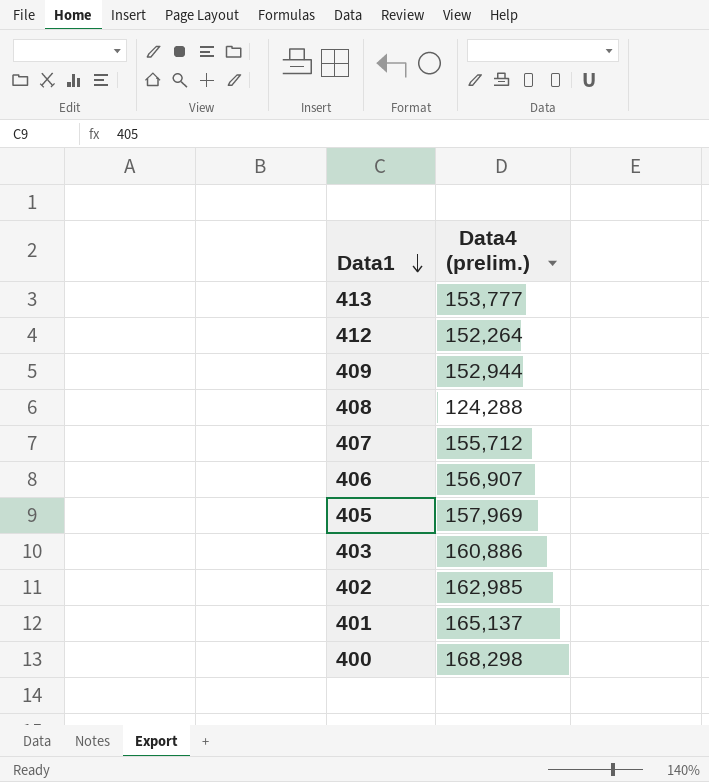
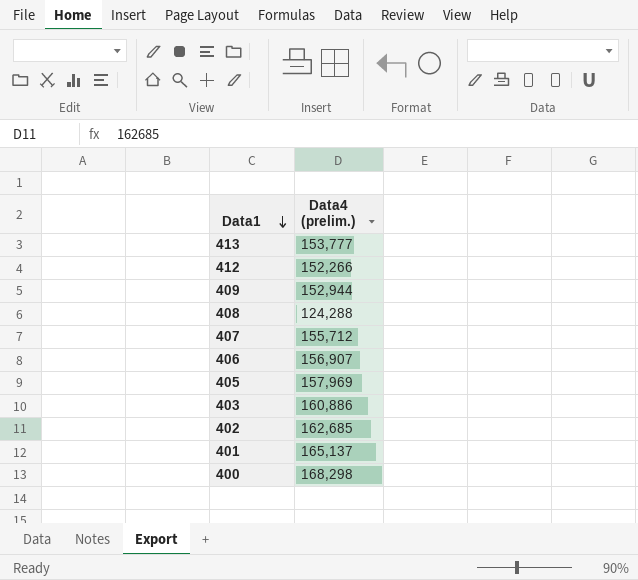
412 | Data4 (prelim.): 152,264 -> 152,266
402 | Data4 (prelim.): 162,985 -> 162,685

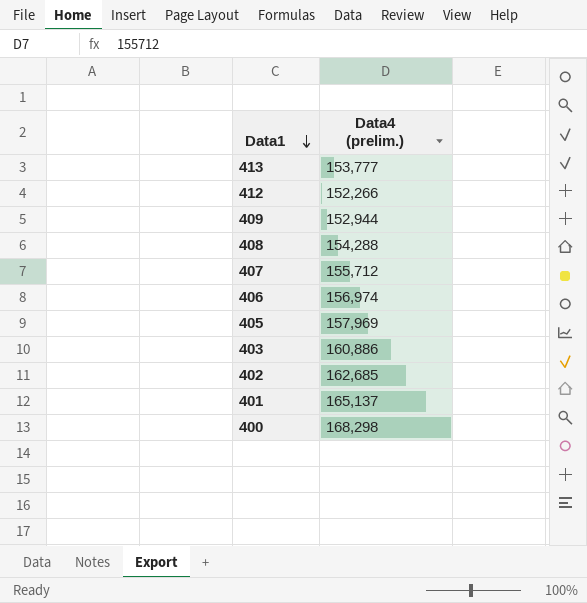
408 | Data4 (prelim.): 124,288 -> 154,288
406 | Data4 (prelim.): 156,907 -> 156,974

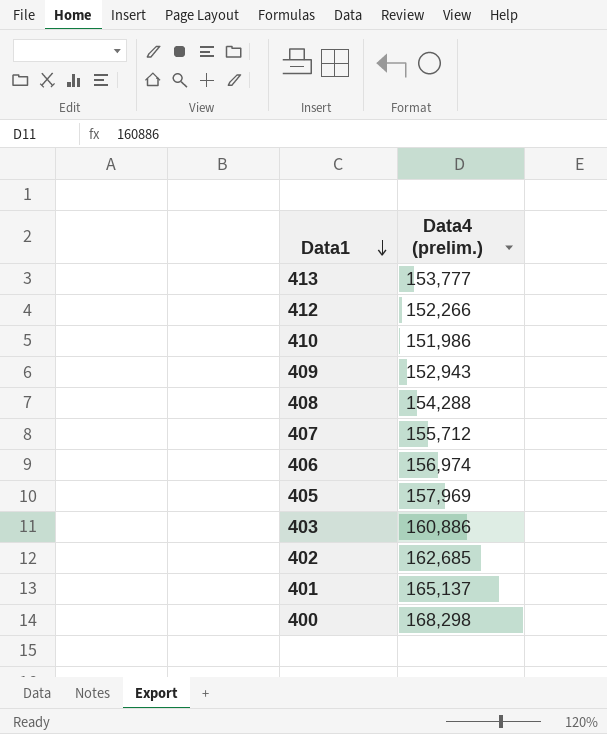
row 410: none -> 151,986
409 | Data4 (prelim.): 152,944 -> 152,943

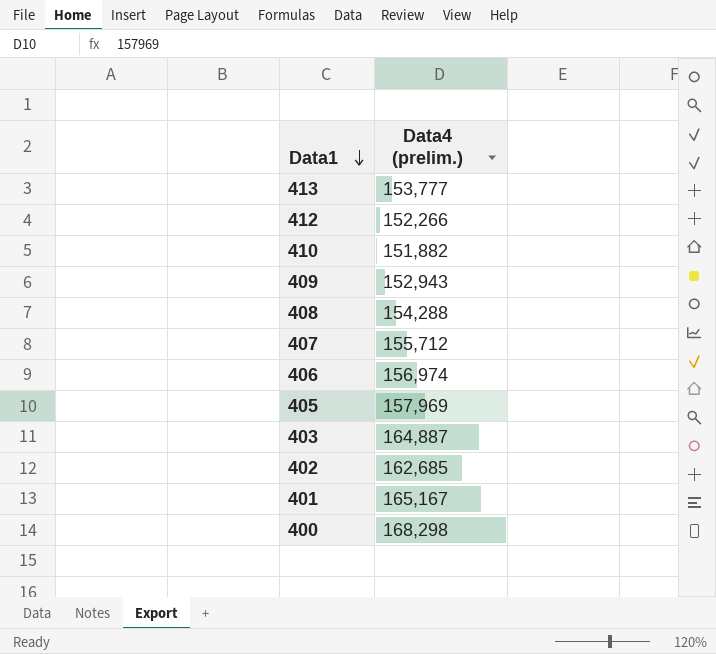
410 | Data4 (prelim.): 151,986 -> 151,882
403 | Data4 (prelim.): 160,886 -> 164,887
401 | Data4 (prelim.): 165,137 -> 165,167

